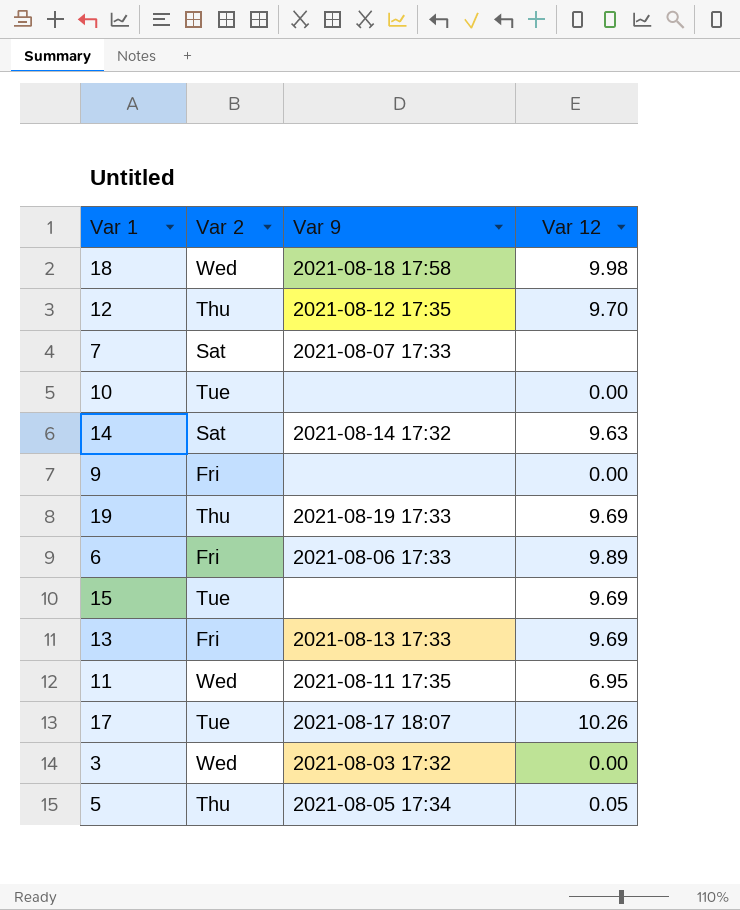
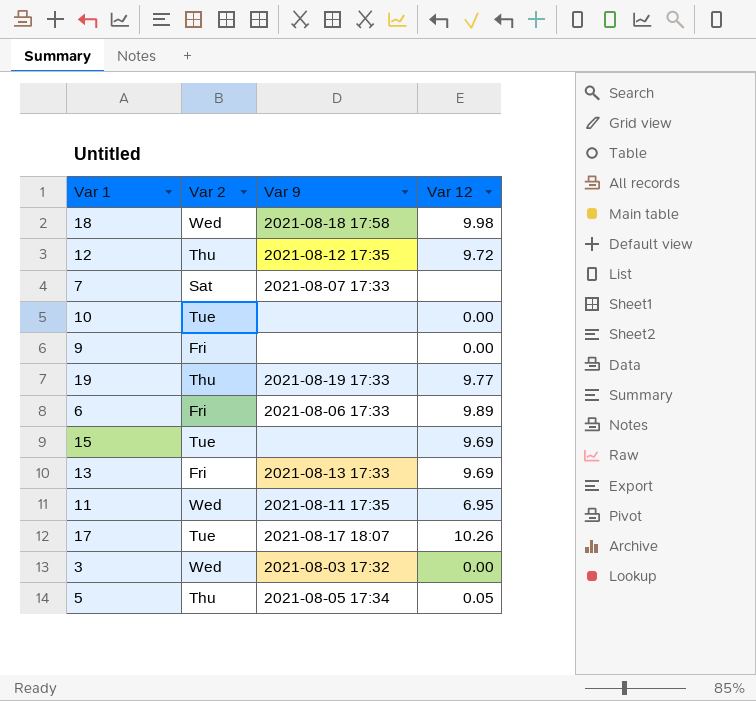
row 14: Sat | 2021-08-14 17:32 | 9.63 -> none
12 | Var 12: 9.70 -> 9.72
19 | Var 12: 9.69 -> 9.77

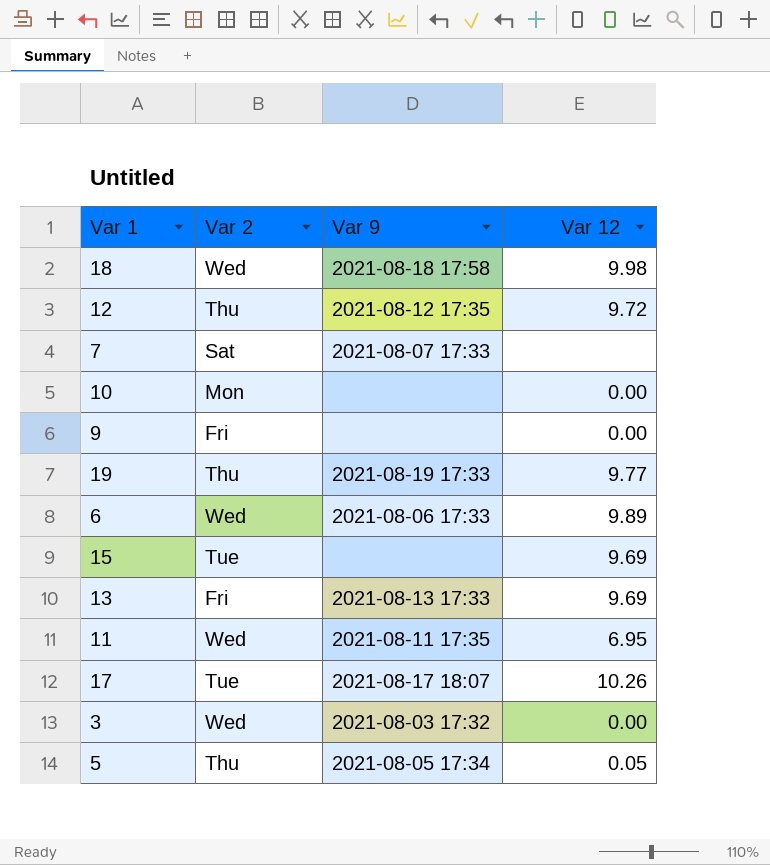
10 | Var 2: Tue -> Mon
6 | Var 2: Fri -> Wed

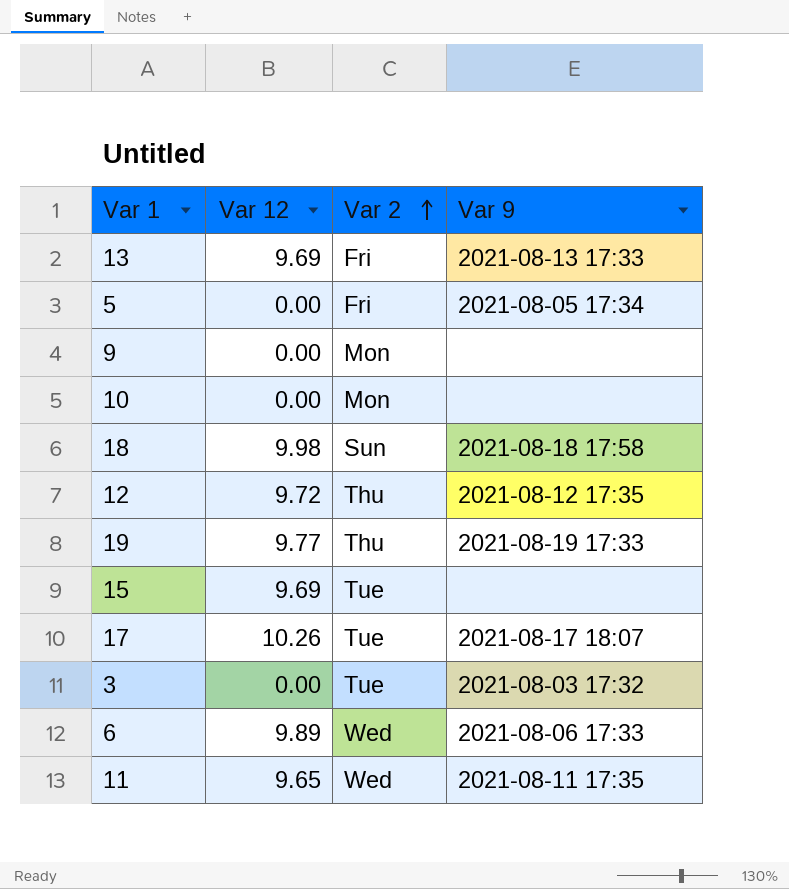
row order: none -> Var 2 ascending
column Var 12 | position: 4 -> 2
row 7: Sat | 2021-08-07 17:33 | none -> none
5 | Var 12: 0.05 -> 0.00
5 | Var 2: Thu -> Fri
9 | Var 2: Fri -> Mon
18 | Var 2: Wed -> Sun
3 | Var 2: Wed -> Tue
11 | Var 12: 6.95 -> 9.65

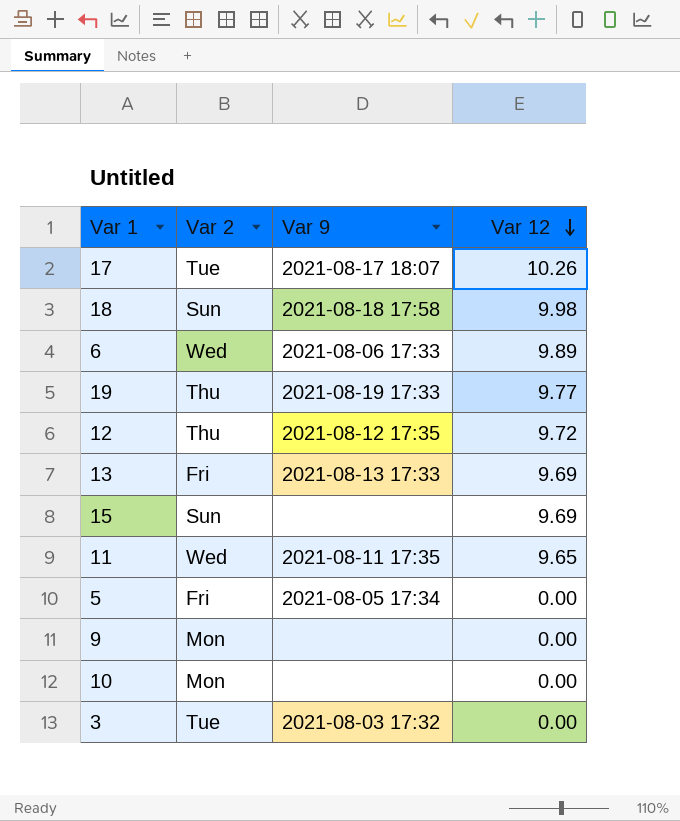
row order: Var 2 ascending -> Var 12 descending
column Var 12 | position: 2 -> 4
15 | Var 2: Tue -> Sun

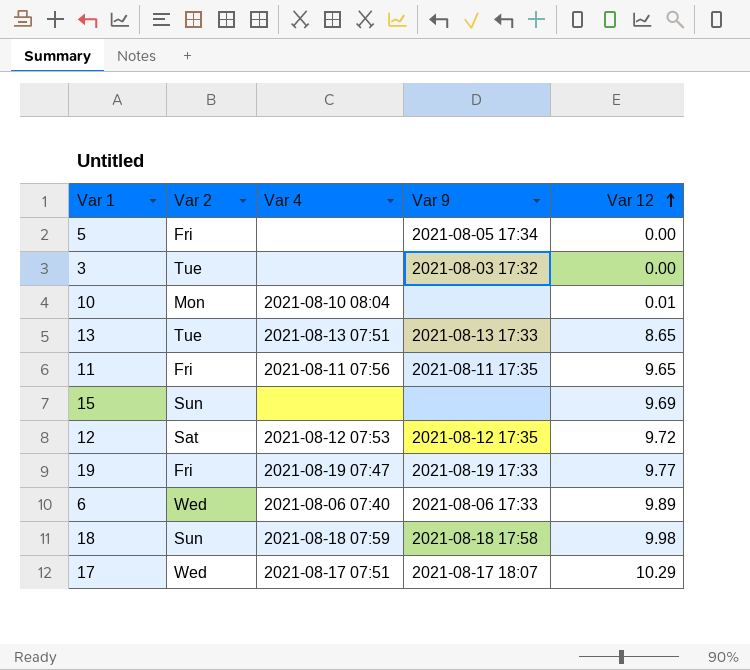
row order: Var 12 descending -> Var 12 ascending
column Var 4 | position: none -> 3
row 9: Mon | none | 0.00 -> none
10 | Var 12: 0.00 -> 0.01
13 | Var 2: Fri -> Tue
13 | Var 12: 9.69 -> 8.65
11 | Var 2: Wed -> Fri
12 | Var 2: Thu -> Sat
19 | Var 2: Thu -> Fri
17 | Var 2: Tue -> Wed
17 | Var 12: 10.26 -> 10.29

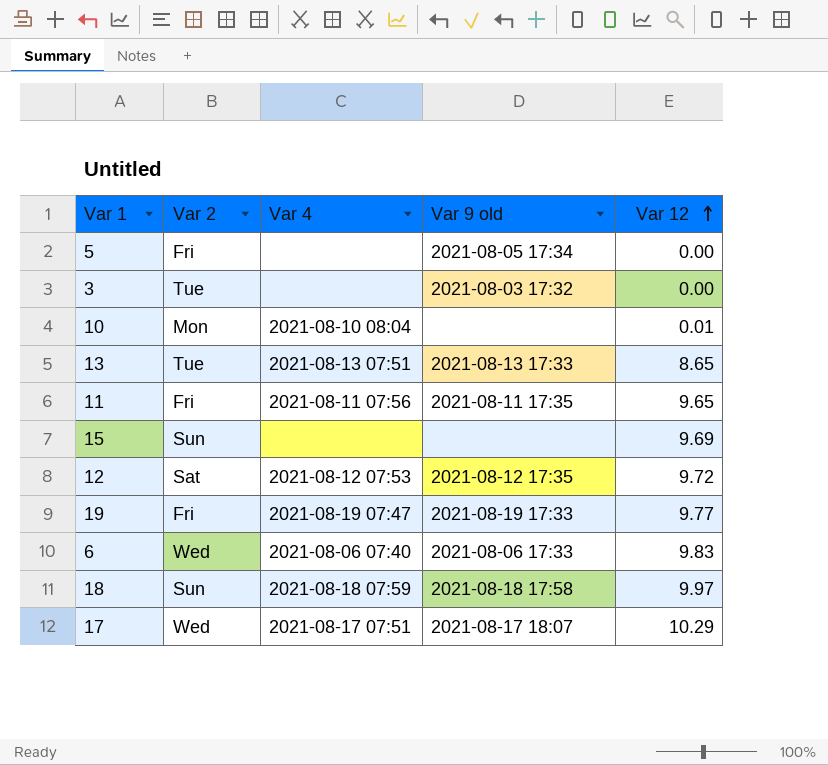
column name: Var 9 -> Var 9 old
6 | Var 12: 9.89 -> 9.83
18 | Var 12: 9.98 -> 9.97

